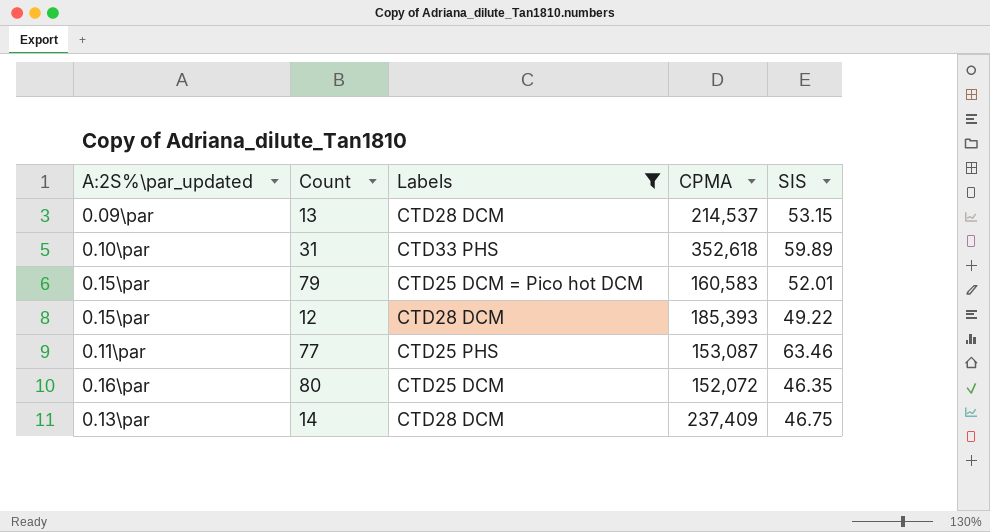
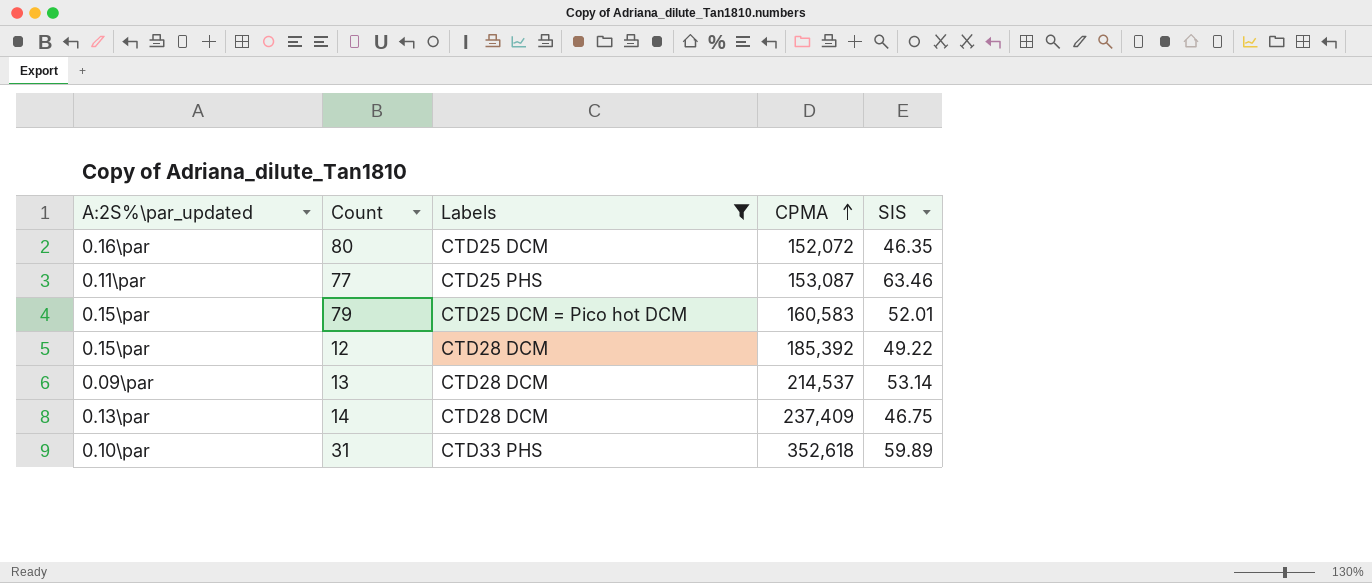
row order: none -> CPMA ascending
12 | CPMA: 185,393 -> 185,392
13 | SIS: 53.15 -> 53.14

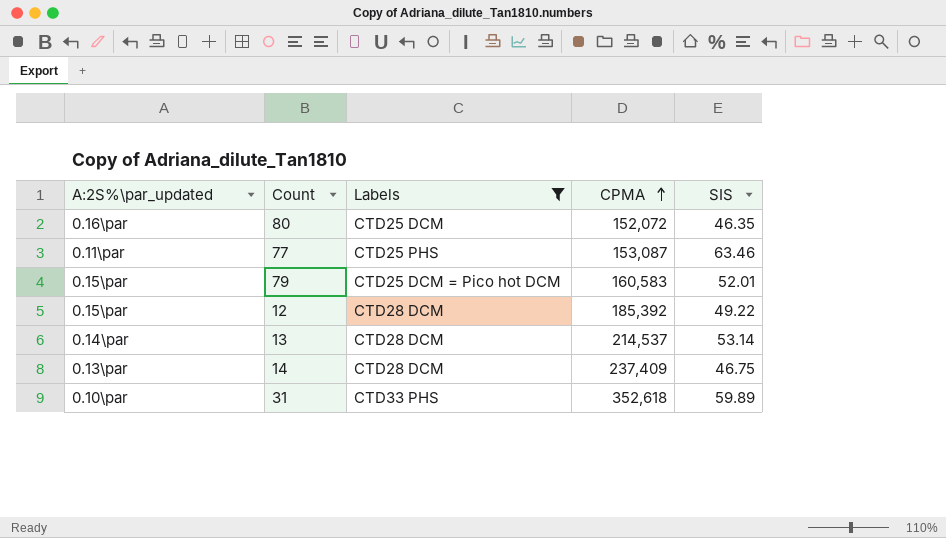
13 | A:2S%\par_updated: 0.09\par -> 0.14\par

